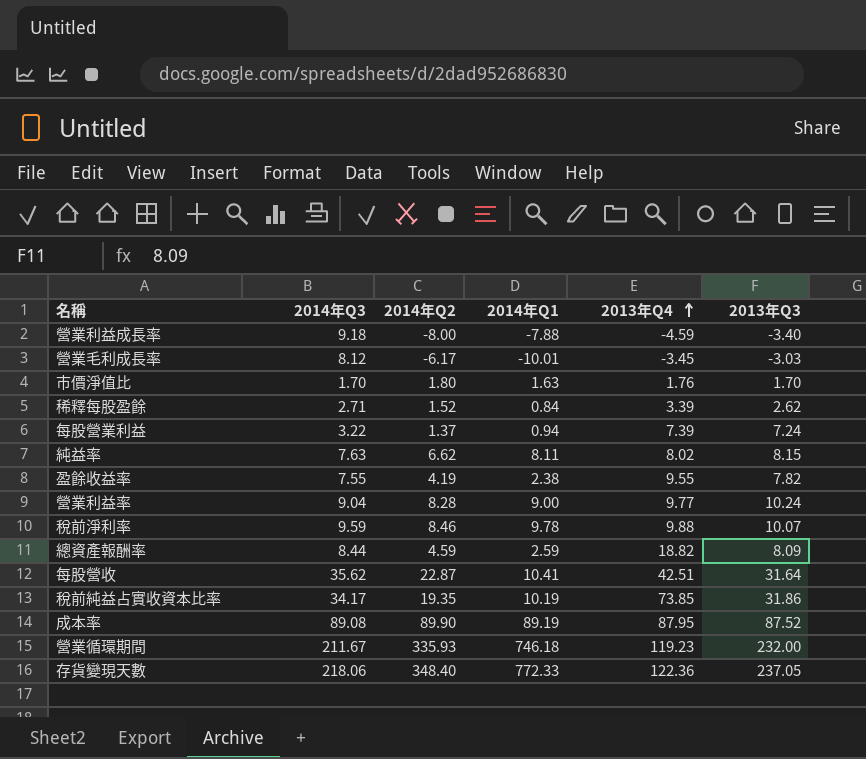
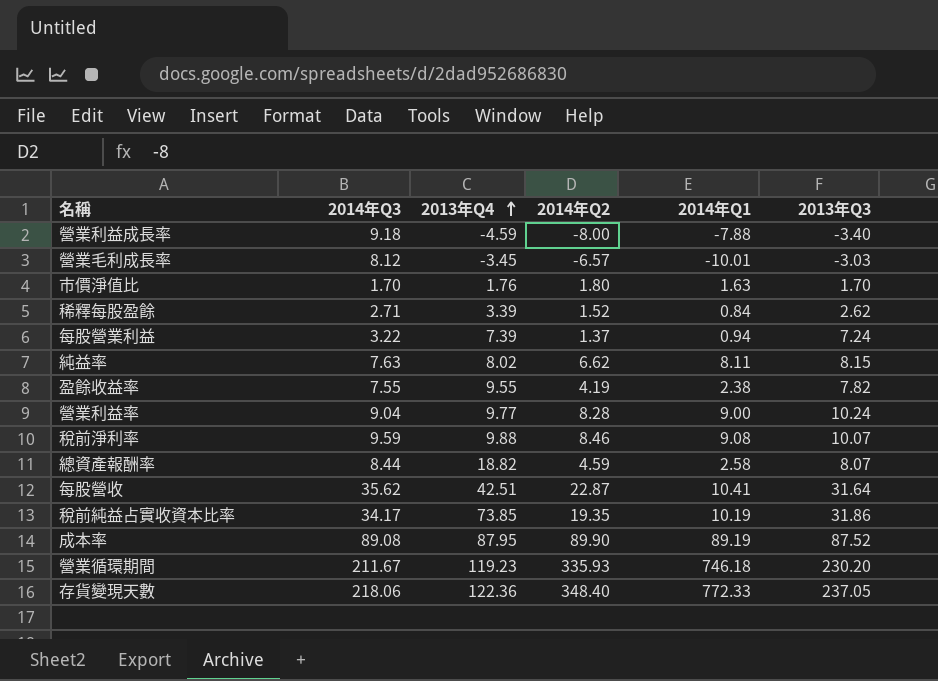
column 2013年Q4 | position: 5 -> 3
營業毛利成長率 | 2014年Q2: -6.17 -> -6.57
稅前淨利率 | 2014年Q1: 9.78 -> 9.08
總資產報酬率 | 2014年Q1: 2.59 -> 2.58
總資產報酬率 | 2013年Q3: 8.09 -> 8.07
營業循環期間 | 2013年Q3: 232.00 -> 230.20

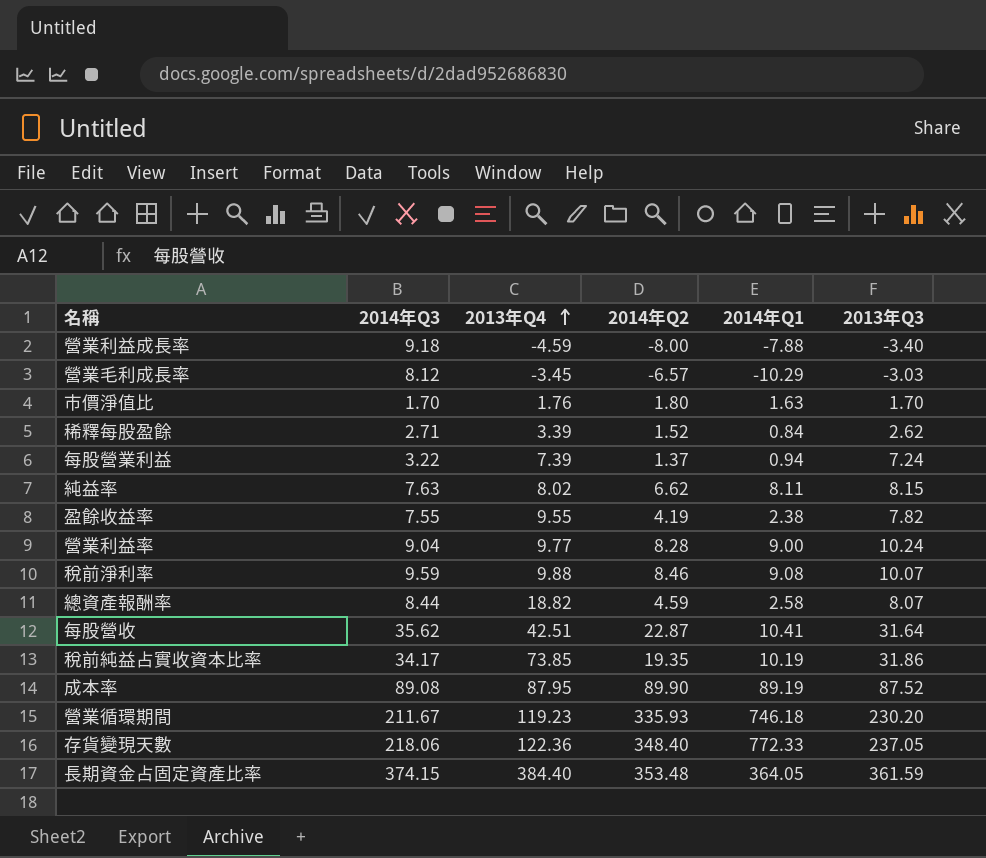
營業毛利成長率 | 2014年Q1: -10.01 -> -10.29
row 長期資金占固定資產比率: none -> 374.15 | 384.40 | 353.48 | 364.05 | 361.59

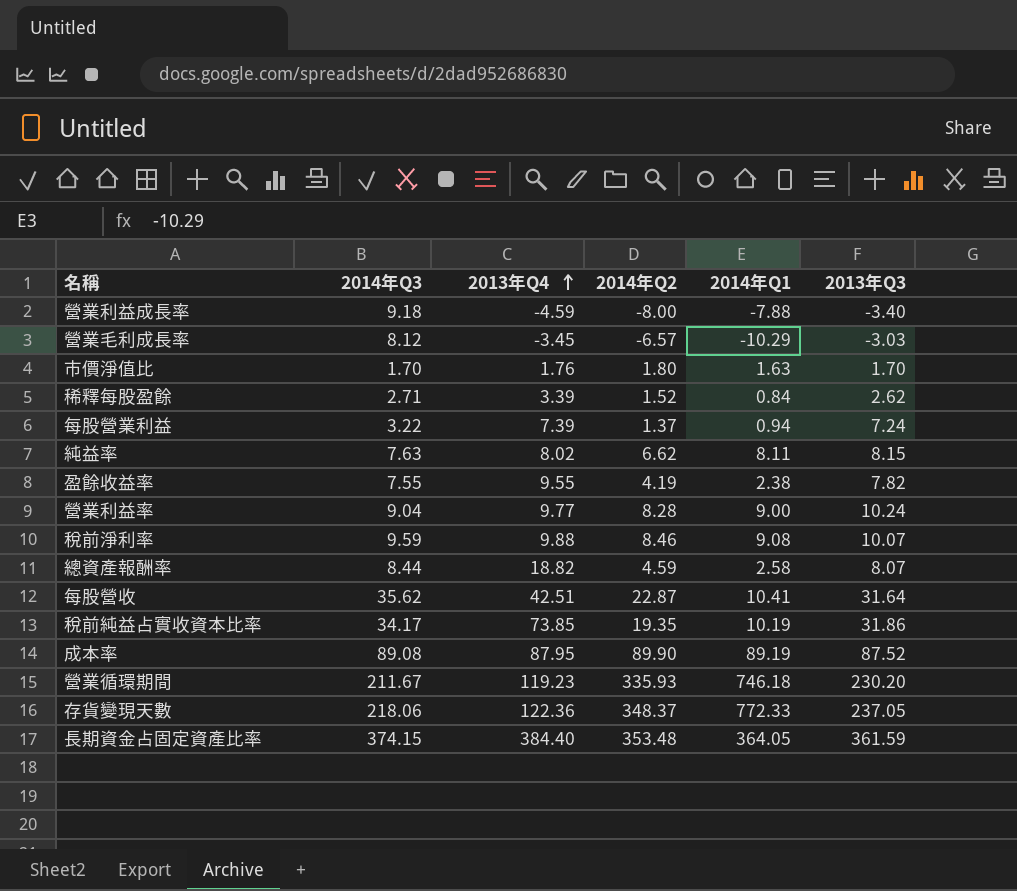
存貨變現天數 | 2014年Q2: 348.40 -> 348.37

